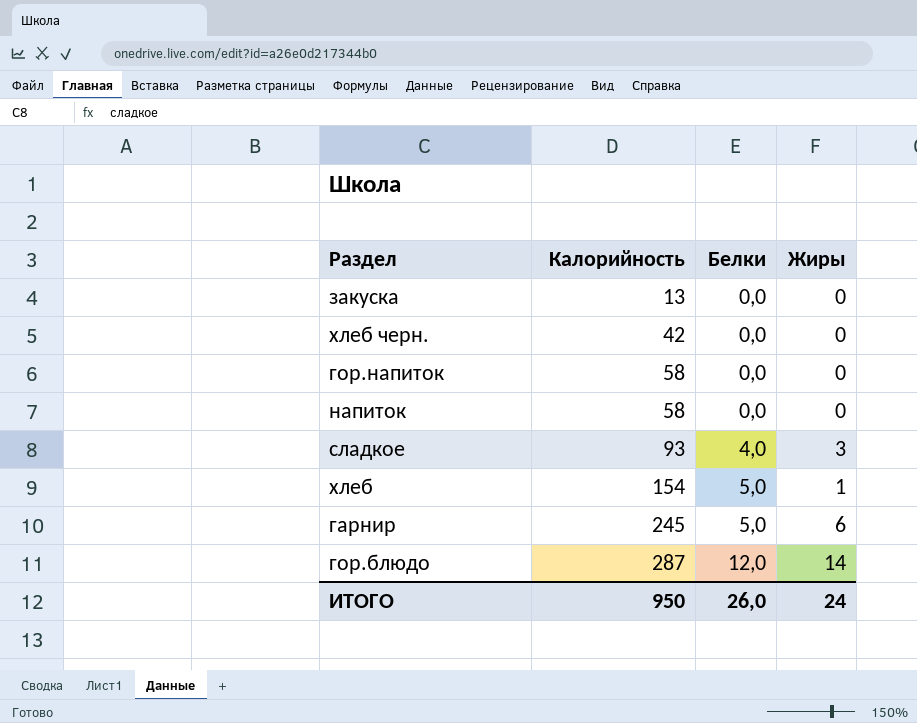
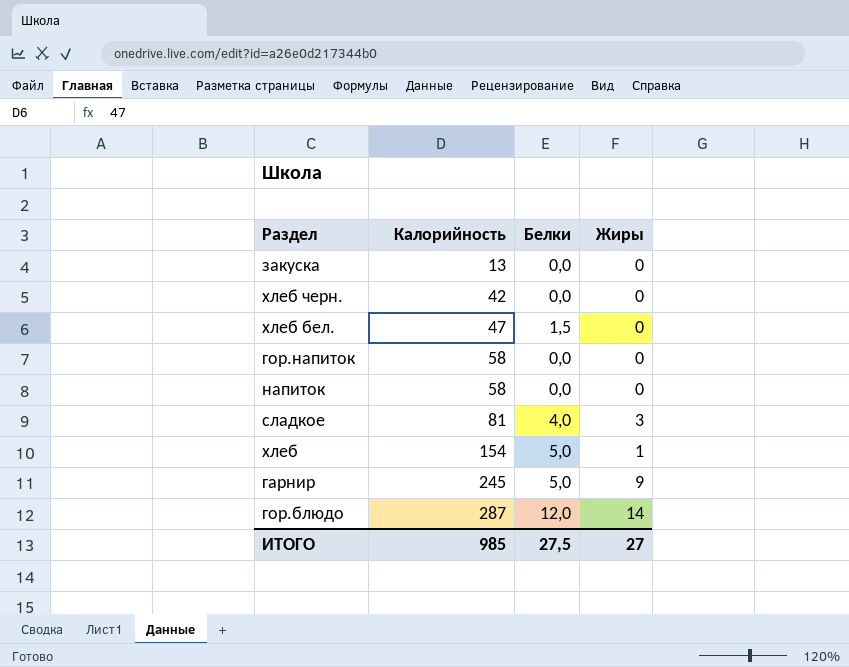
row хлеб бел.: none -> 47 | 1,5 | 0
сладкое | Калорийность: 93 -> 81
гарнир | Жиры: 6 -> 9
ИТОГО | Калорийность: 950 -> 985
ИТОГО | Белки: 26,0 -> 27,5
ИТОГО | Жиры: 24 -> 27

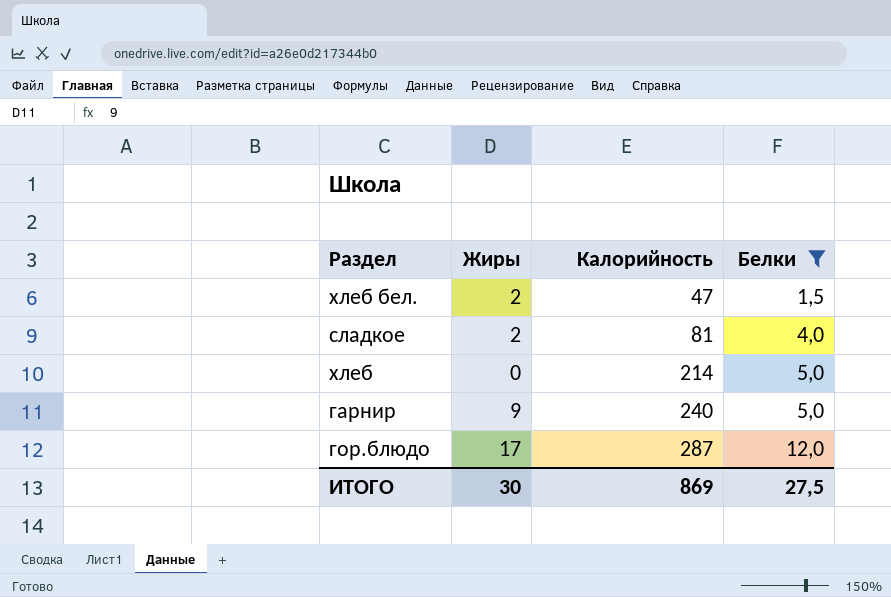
filter: none -> Белки != 0,0
column Жиры | position: 4 -> 2
хлеб бел. | Жиры: 0 -> 2
сладкое | Жиры: 3 -> 2
хлеб | Жиры: 1 -> 0
хлеб | Калорийность: 154 -> 214
гарнир | Калорийность: 245 -> 240
гор.блюдо | Жиры: 14 -> 17
ИТОГО | Жиры: 27 -> 30
ИТОГО | Калорийность: 985 -> 869

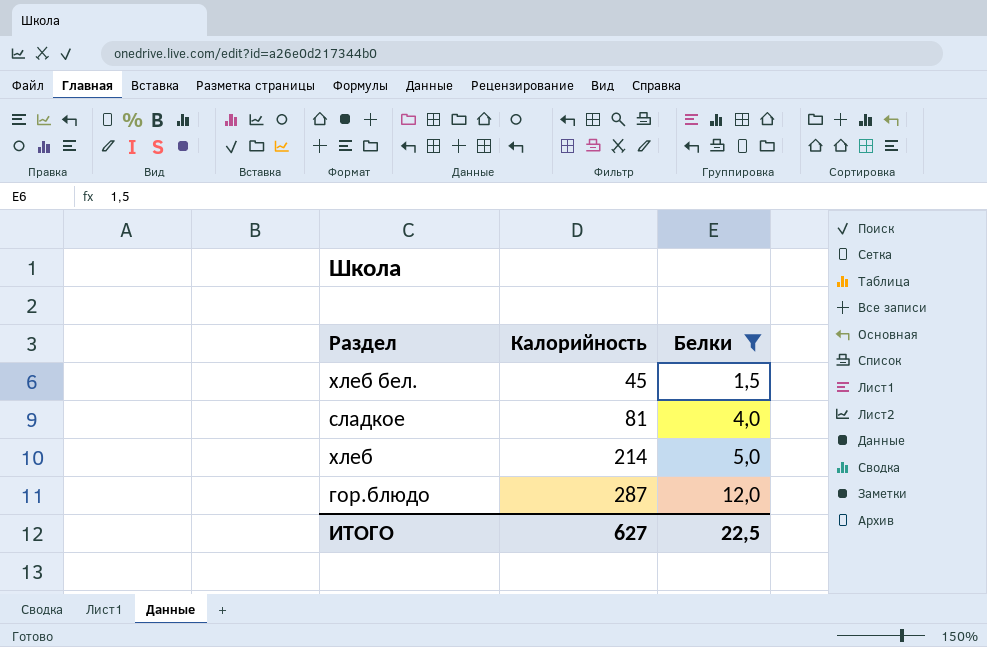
column Жиры | position: 2 -> none
row гарнир: 9 | 240 | 5,0 -> none
хлеб бел. | Калорийность: 47 -> 45
ИТОГО | Калорийность: 869 -> 627
ИТОГО | Белки: 27,5 -> 22,5

